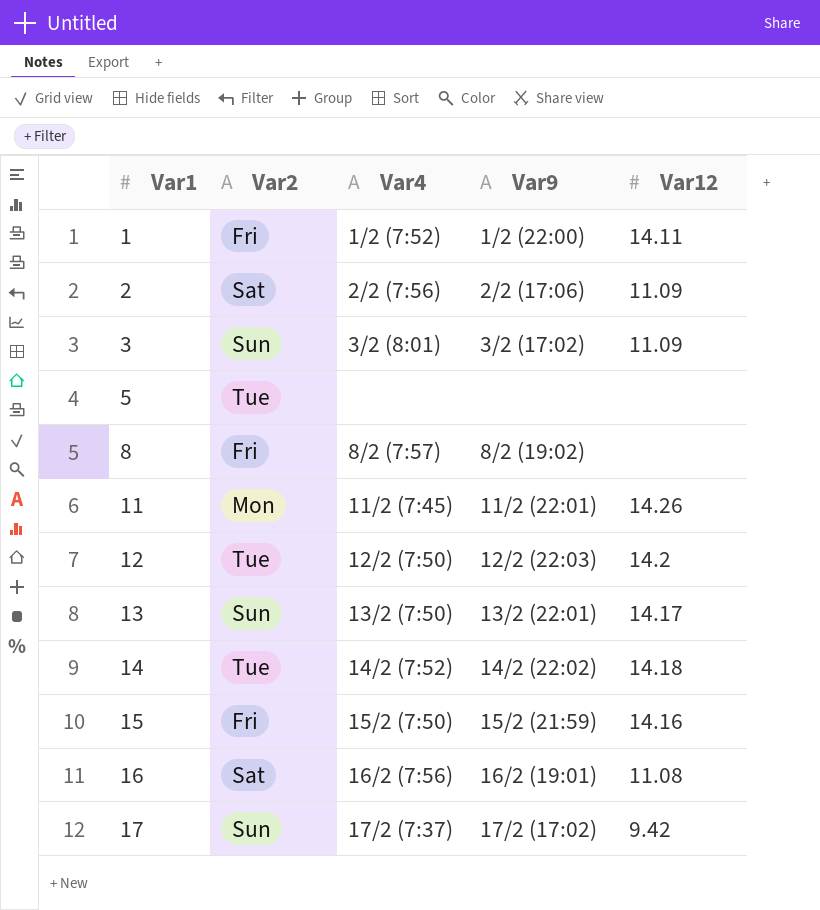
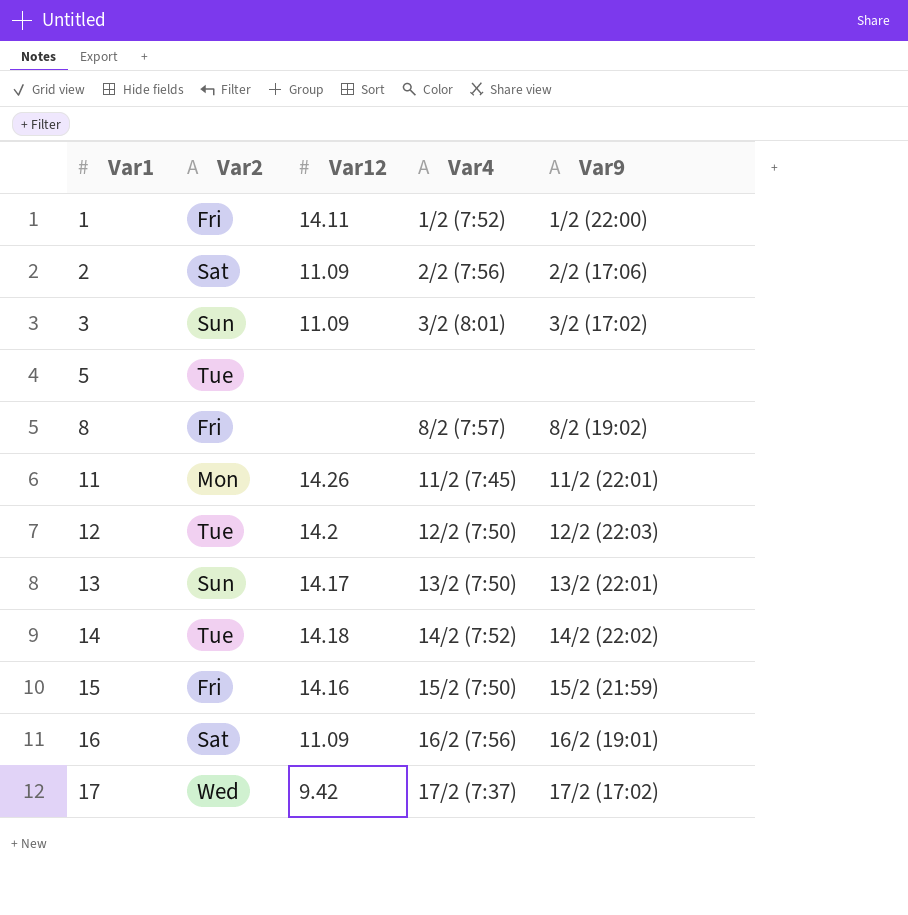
column Var12 | position: 5 -> 3
16 | Var12: 11.08 -> 11.09
17 | Var2: Sun -> Wed

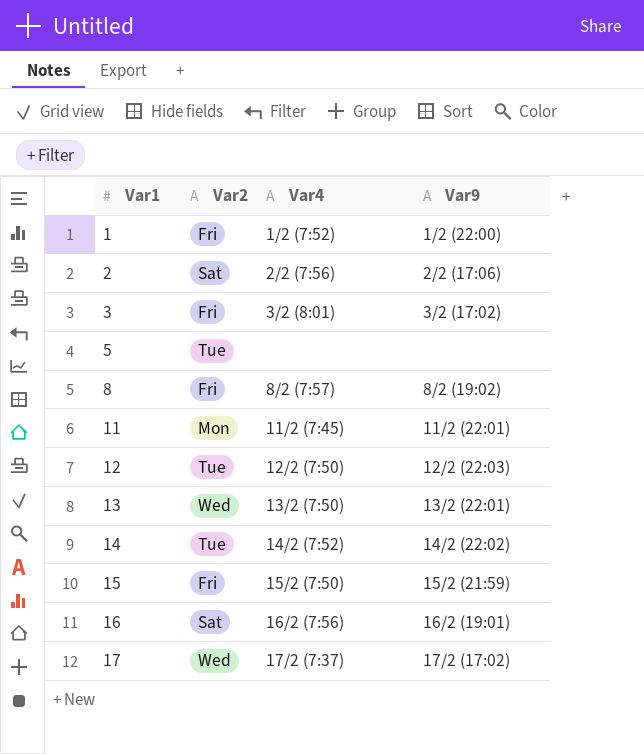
column Var12 | position: 3 -> none
3 | Var2: Sun -> Fri
13 | Var2: Sun -> Wed

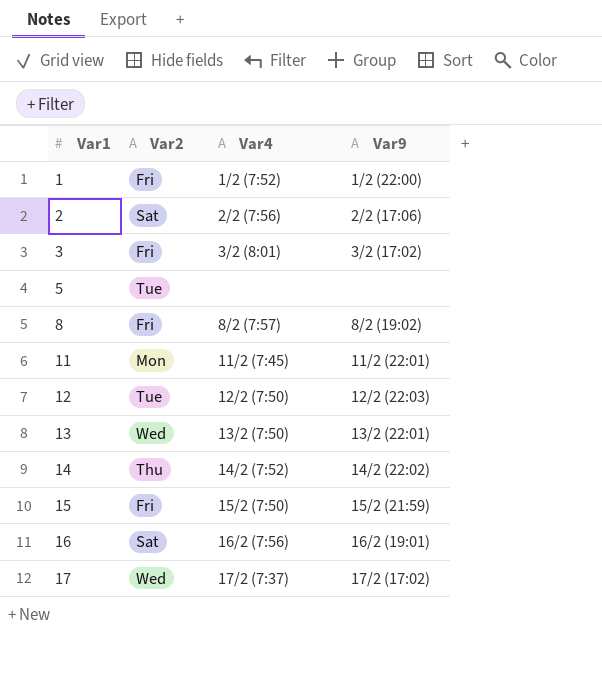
14 | Var2: Tue -> Thu

